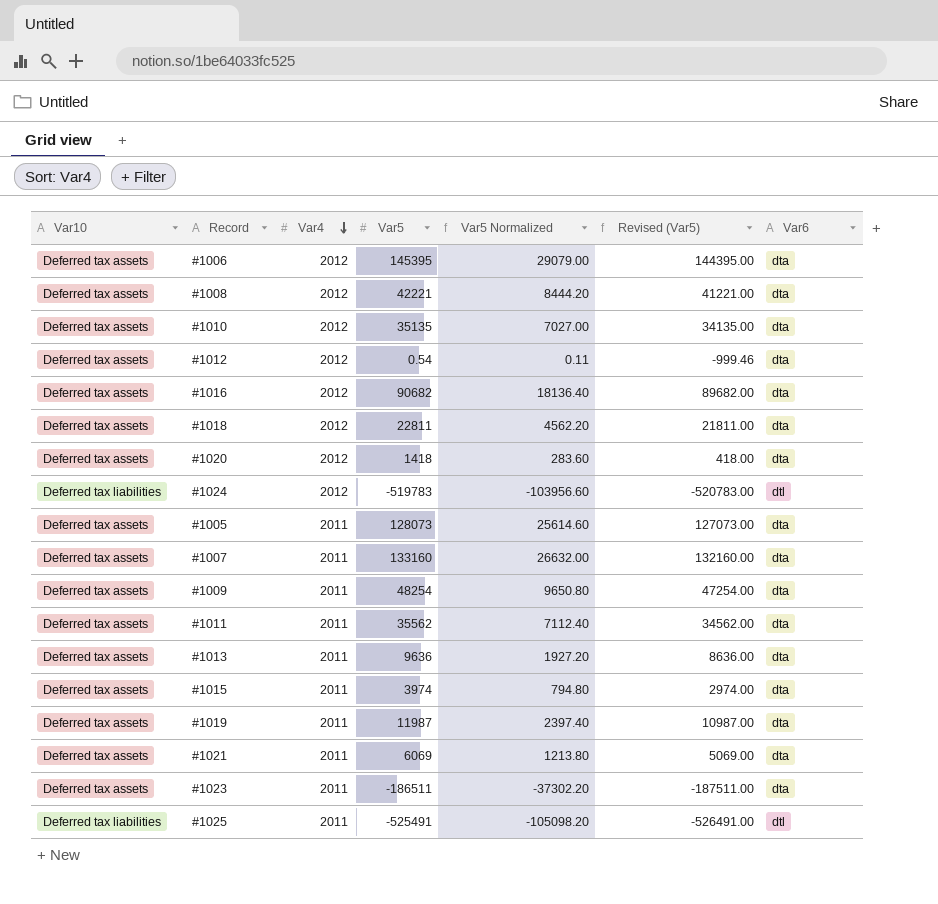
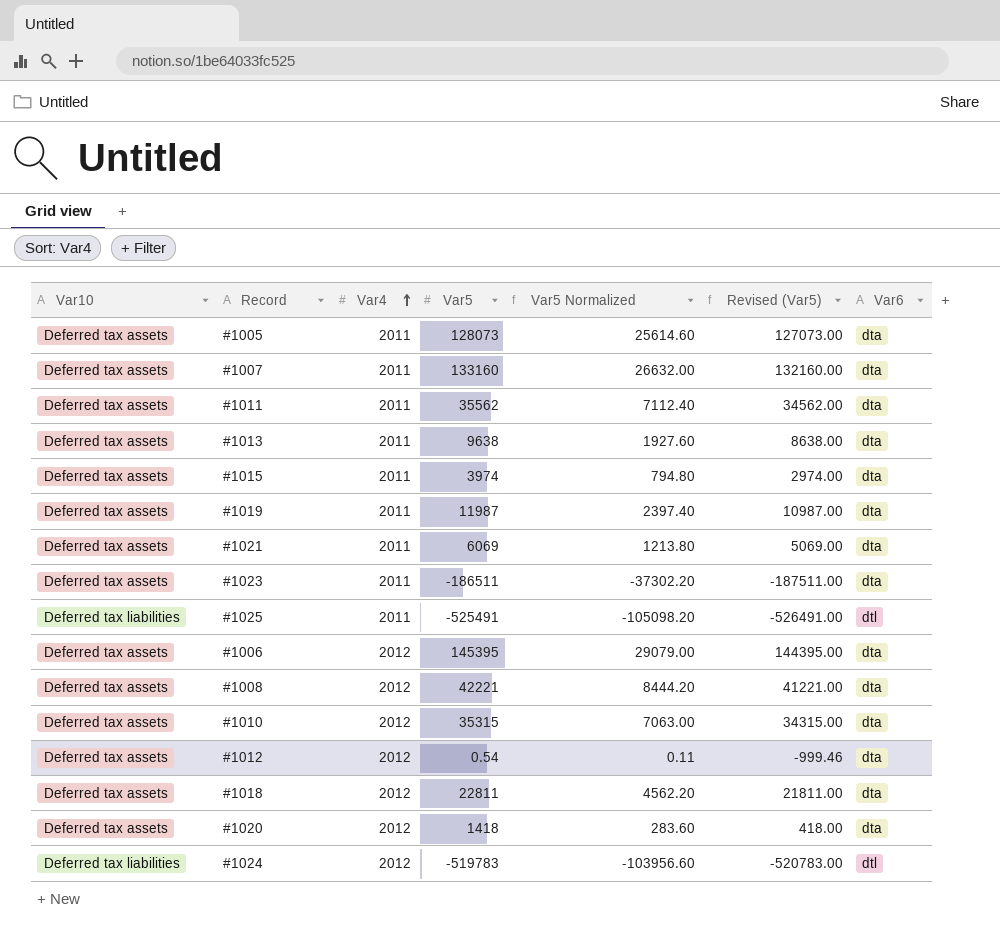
row order: Var4 descending -> Var4 ascending
row #1016: Deferred tax assets | 2012 | 90682 | 18136.40 | 89682.00 | dta -> none
row #1009: Deferred tax assets | 2011 | 48254 | 9650.80 | 47254.00 | dta -> none
#1013 | Var5: 9636 -> 9638
#1013 | Var5 Normalized: 1927.20 -> 1927.60
#1013 | Revised (Var5): 8636.00 -> 8638.00
#1010 | Var5: 35135 -> 35315
#1010 | Var5 Normalized: 7027.00 -> 7063.00
#1010 | Revised (Var5): 34135.00 -> 34315.00

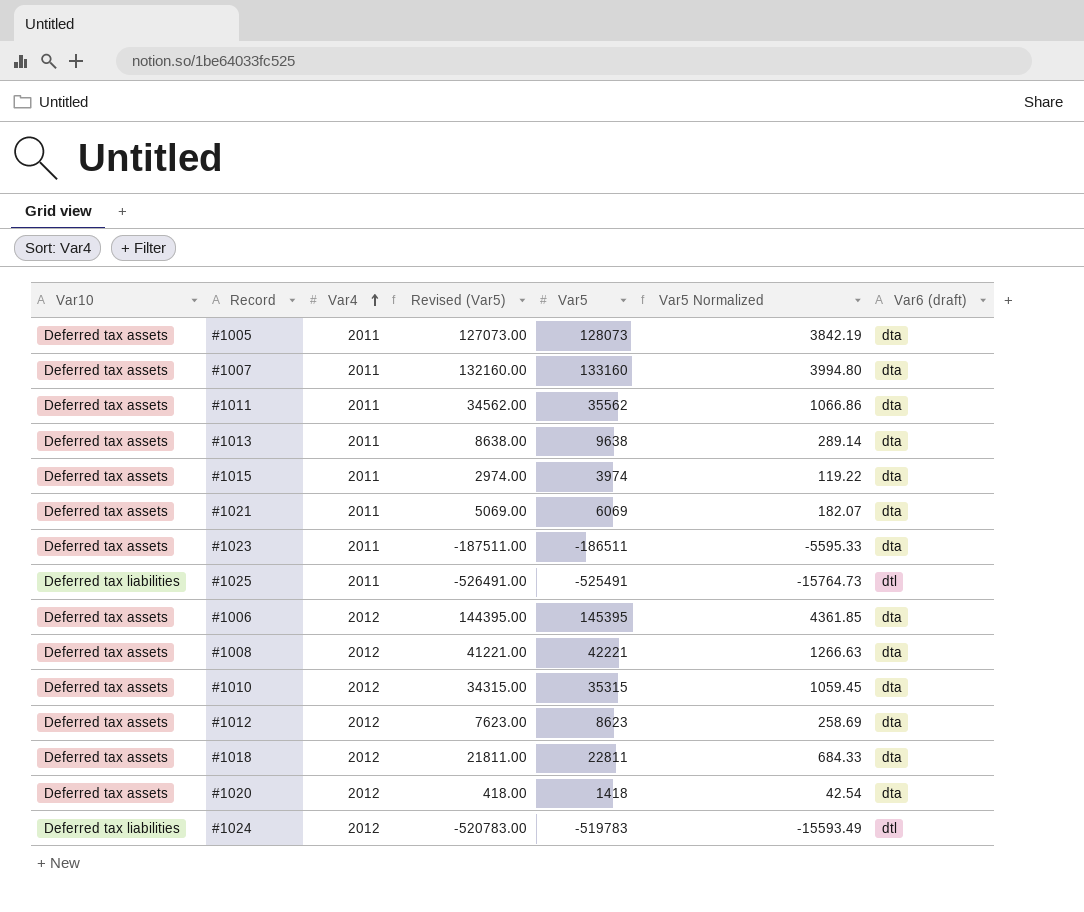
column Revised (Var5) | position: 6 -> 4
column Var5 Normalized | formula: [Var5] * 0.2 -> [Var5] * 0.03
column name: Var6 -> Var6 (draft)
row #1019: Deferred tax assets | 2011 | 11987 | 2397.40 | 10987.00 | dta -> none
#1012 | Revised (Var5): -999.46 -> 7623.00
#1012 | Var5: 0.54 -> 8623

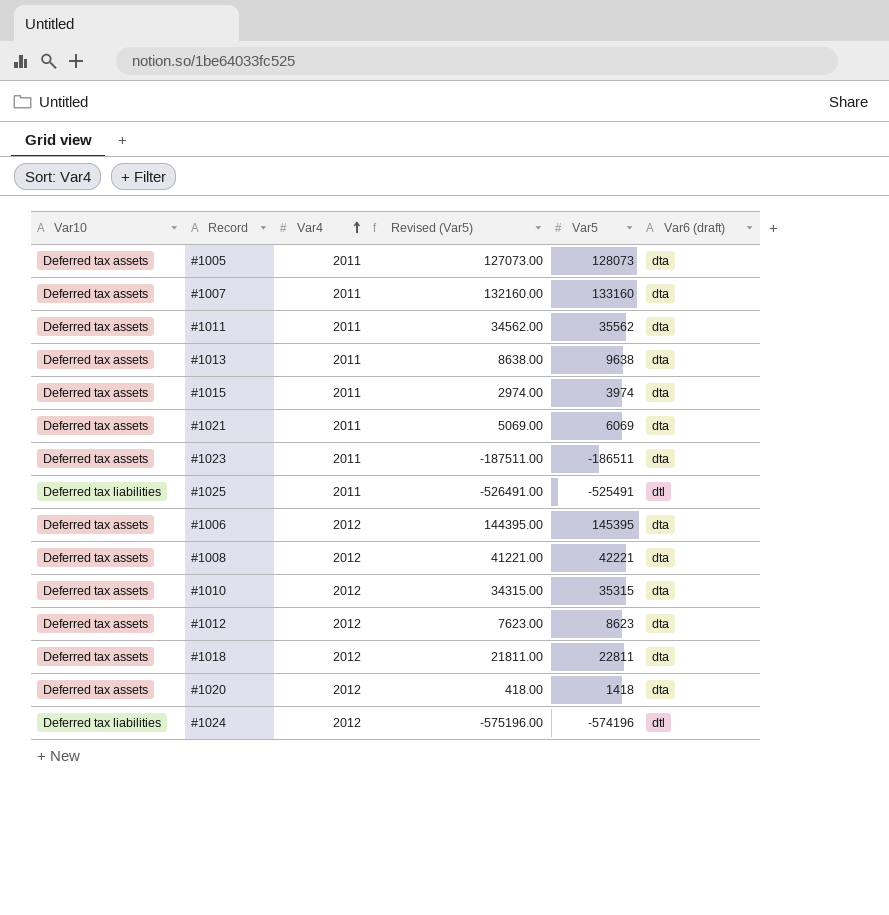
column Var5 Normalized | formula: [Var5] * 0.03 -> none
#1024 | Revised (Var5): -520783.00 -> -575196.00
#1024 | Var5: -519783 -> -574196

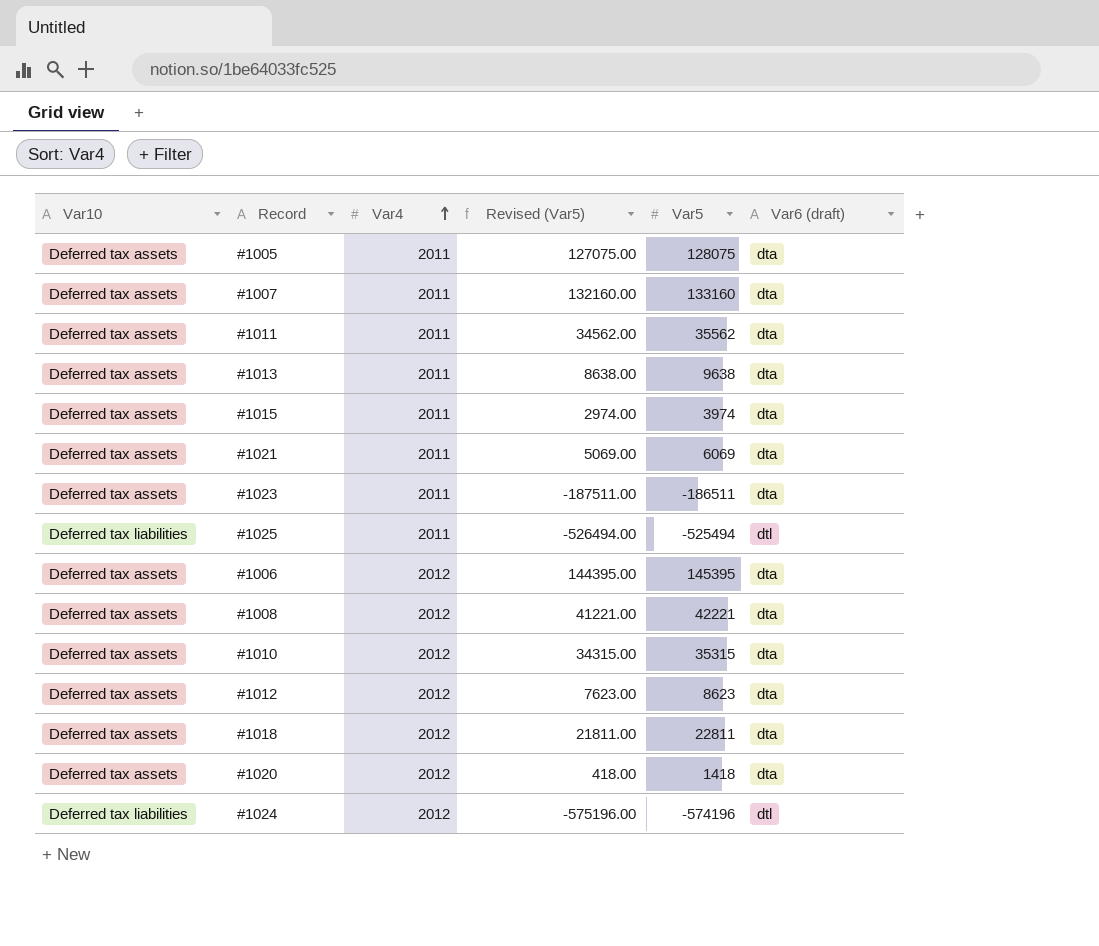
#1005 | Revised (Var5): 127073.00 -> 127075.00
#1005 | Var5: 128073 -> 128075
#1025 | Revised (Var5): -526491.00 -> -526494.00
#1025 | Var5: -525491 -> -525494

